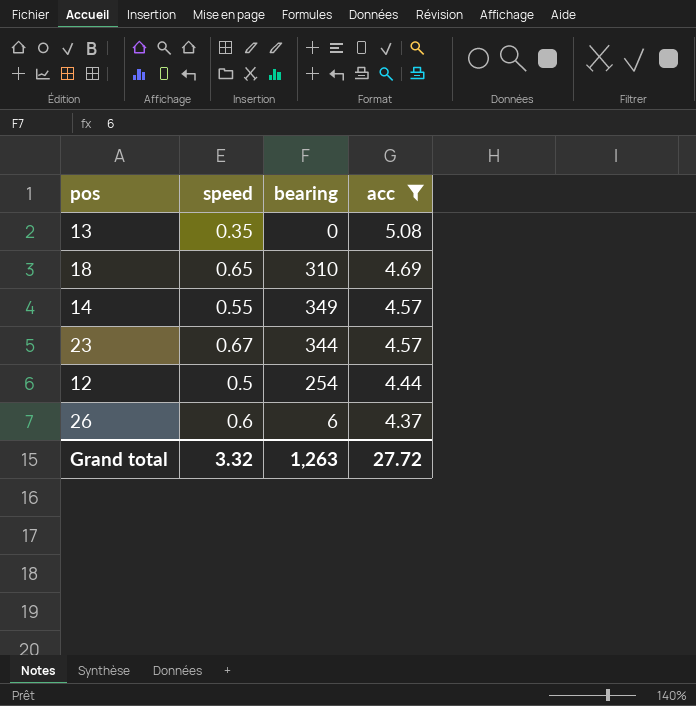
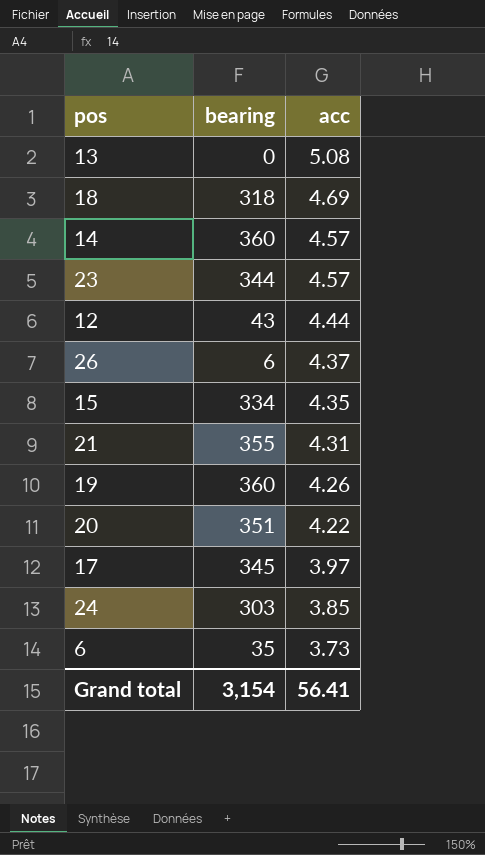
filter: acc >= 4.37 -> none
column speed | position: 2 -> none
18 | bearing: 310 -> 318
14 | bearing: 349 -> 360
12 | bearing: 254 -> 43
Grand total | bearing: 1,263 -> 3,154
Grand total | acc: 27.72 -> 56.41

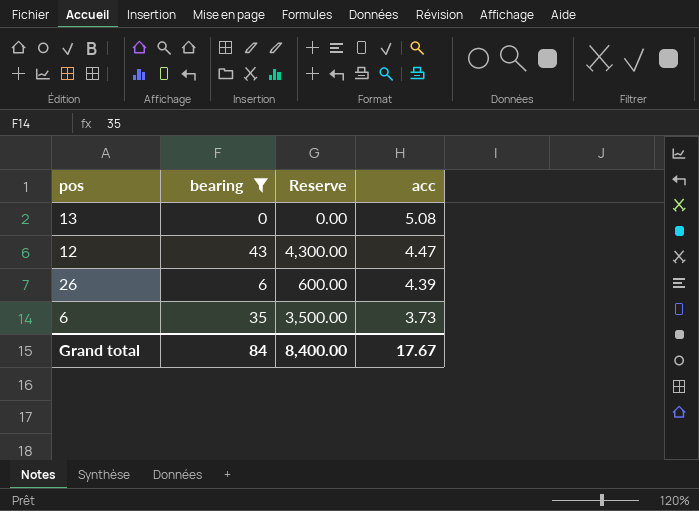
filter: none -> bearing <= 43
column Reserve | formula: none -> [bearing] * 100
12 | acc: 4.44 -> 4.47
26 | acc: 4.37 -> 4.39
Grand total | bearing: 3,154 -> 84
Grand total | acc: 56.41 -> 17.67

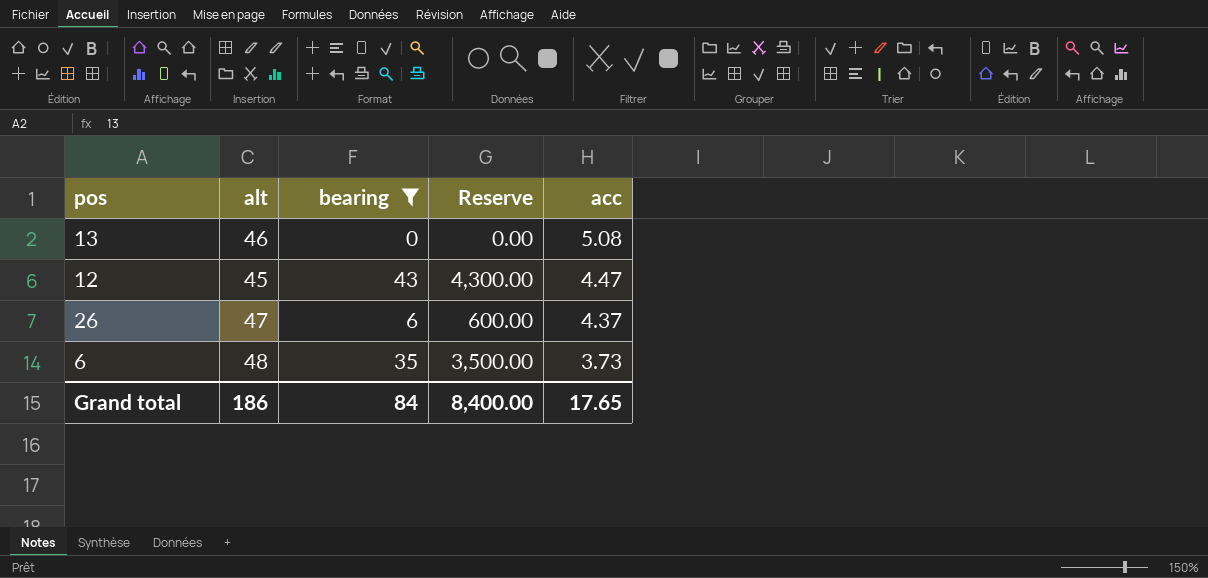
column alt | position: none -> 2
26 | acc: 4.39 -> 4.37
Grand total | acc: 17.67 -> 17.65

